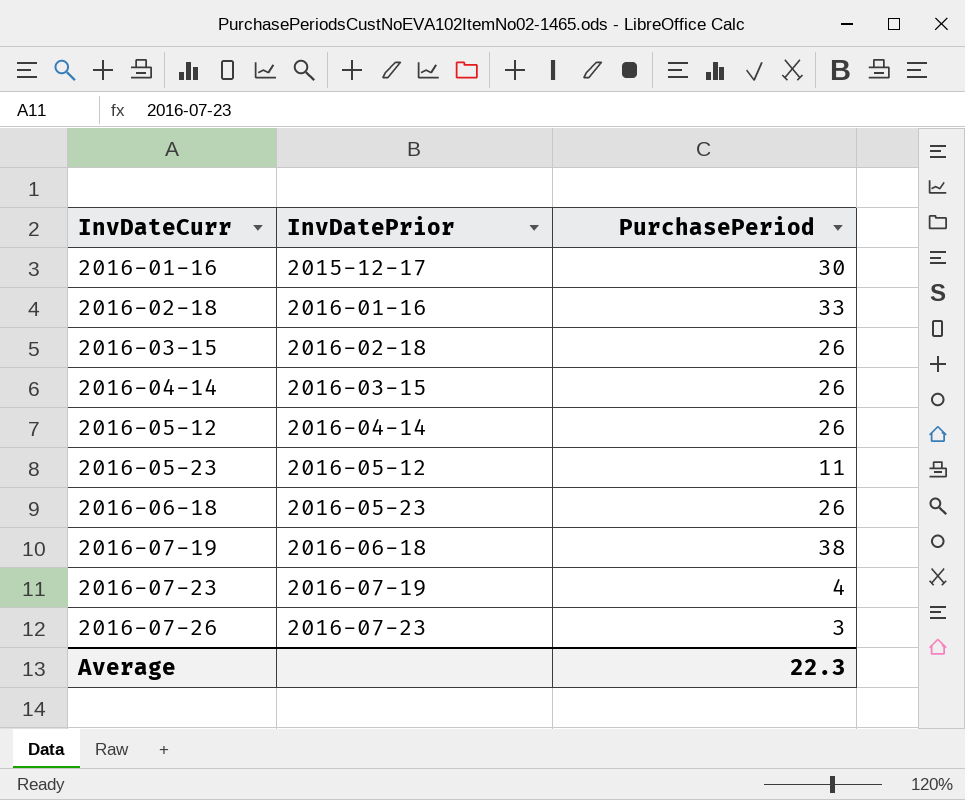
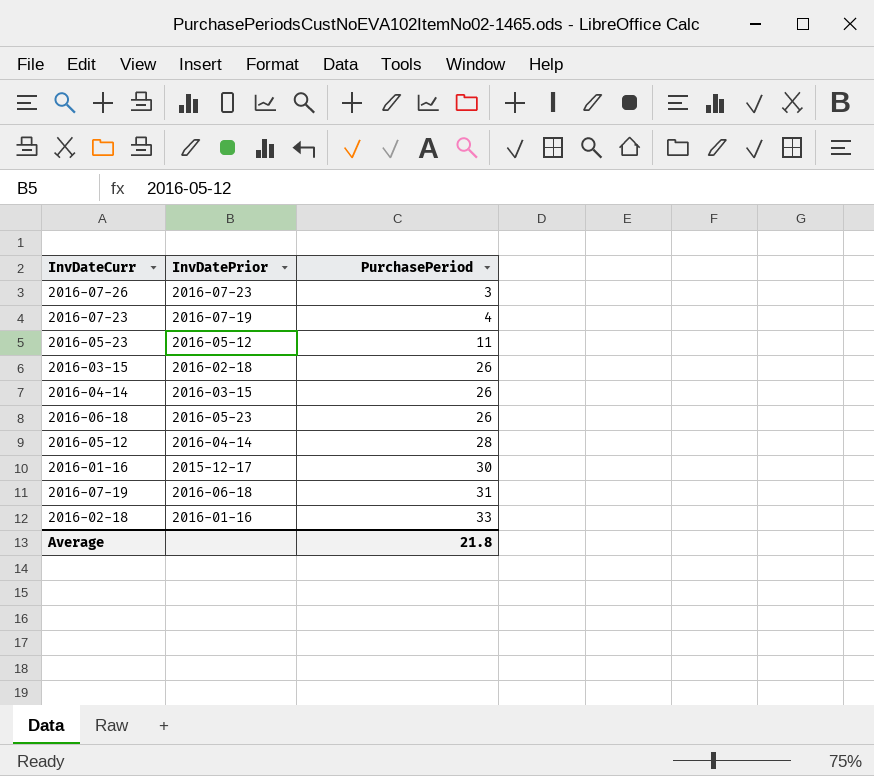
row order: InvDateCurr ascending -> PurchasePeriod ascending
2016-05-12 | PurchasePeriod: 26 -> 28
2016-07-19 | PurchasePeriod: 38 -> 31
Average | PurchasePeriod: 22.3 -> 21.8

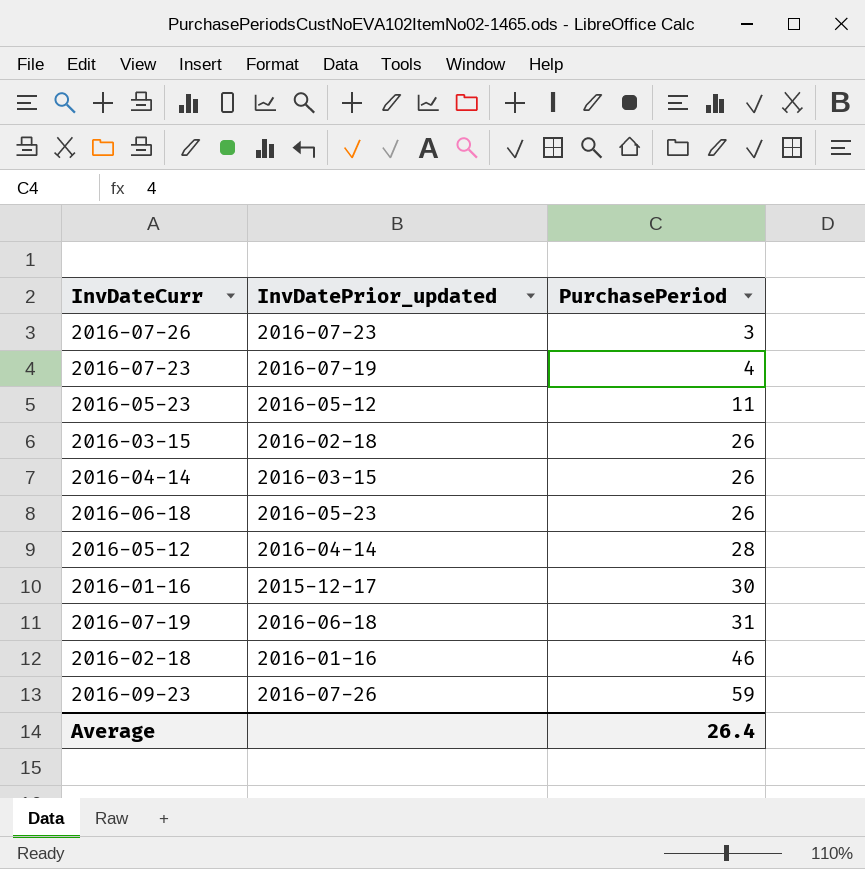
column name: InvDatePrior -> InvDatePrior_updated
2016-02-18 | PurchasePeriod: 33 -> 46
row 2016-09-23: none -> 2016-07-26 | 59
Average | PurchasePeriod: 21.8 -> 26.4

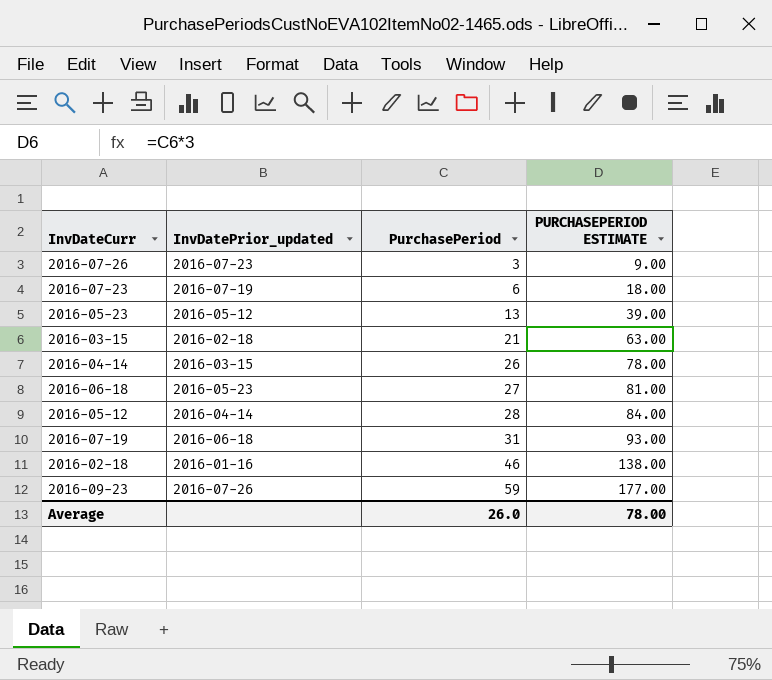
column PURCHASEPERIOD ESTIMATE | formula: none -> [PurchasePeriod] * 3
row 2016-01-16: 2015-12-17 | 30 -> none
2016-07-23 | PurchasePeriod: 4 -> 6
2016-05-23 | PurchasePeriod: 11 -> 13
2016-03-15 | PurchasePeriod: 26 -> 21
2016-06-18 | PurchasePeriod: 26 -> 27
Average | PurchasePeriod: 26.4 -> 26.0

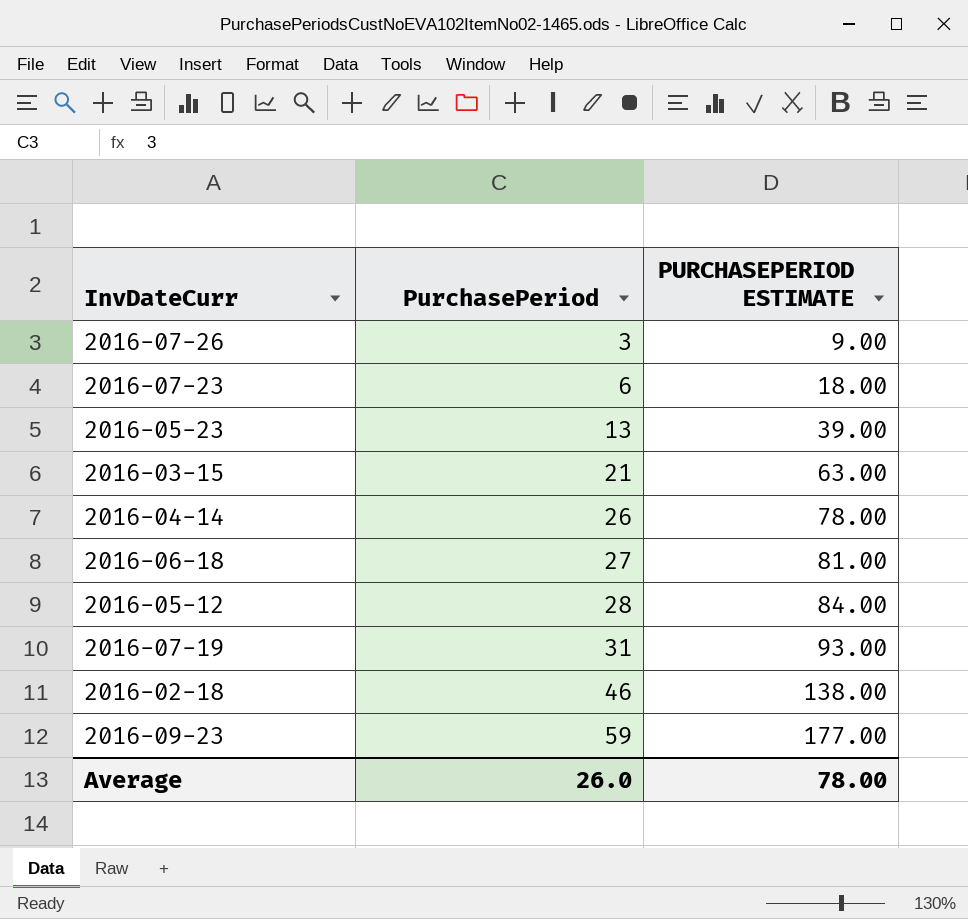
column InvDatePrior_updated | position: 2 -> none

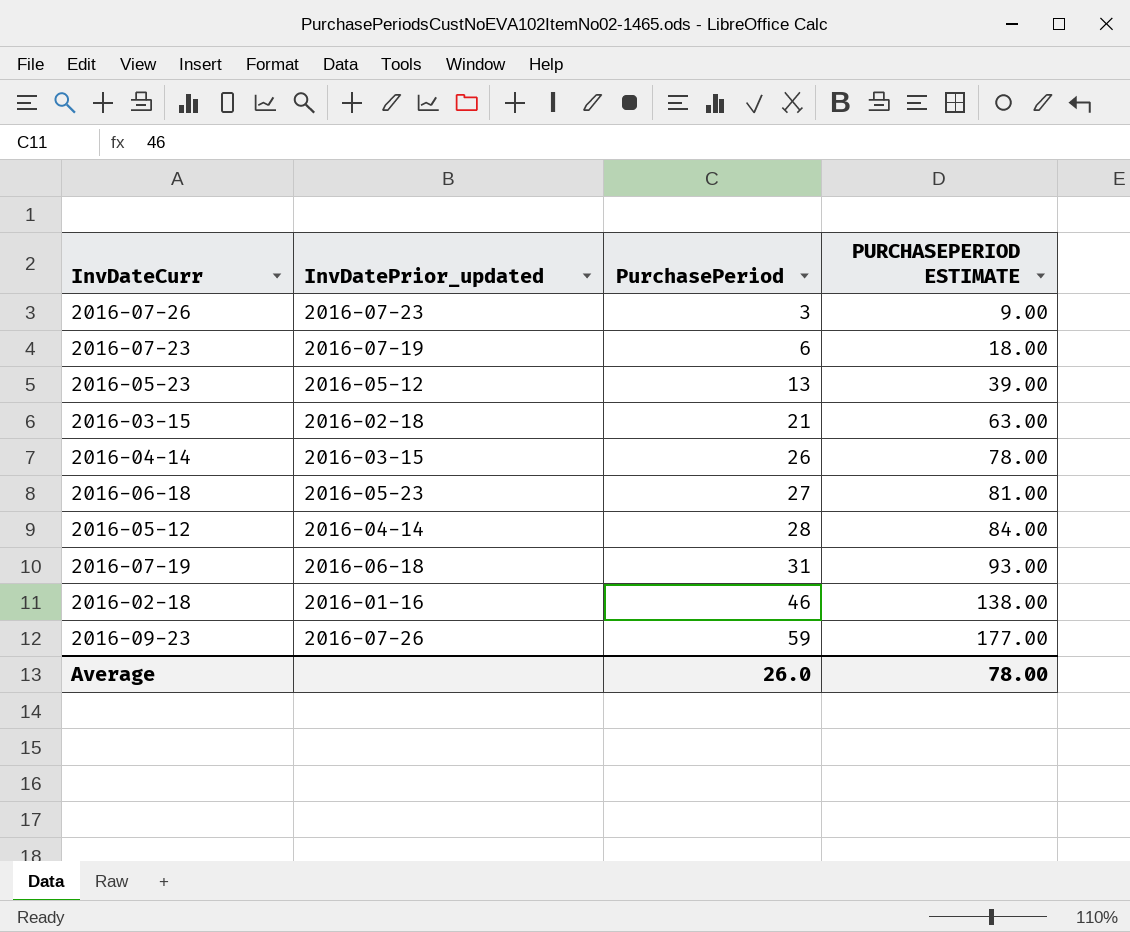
column InvDatePrior_updated | position: none -> 2

